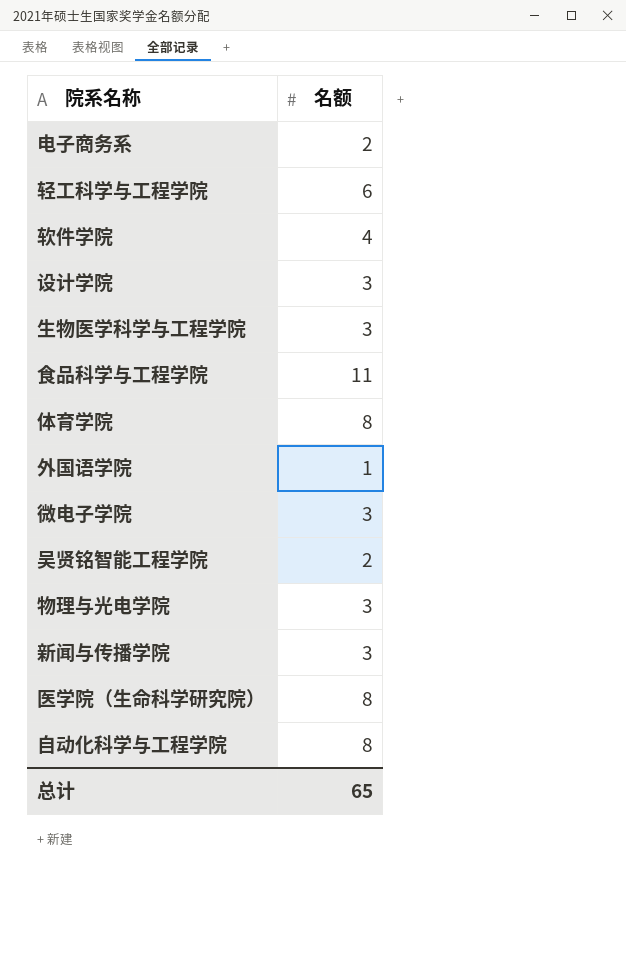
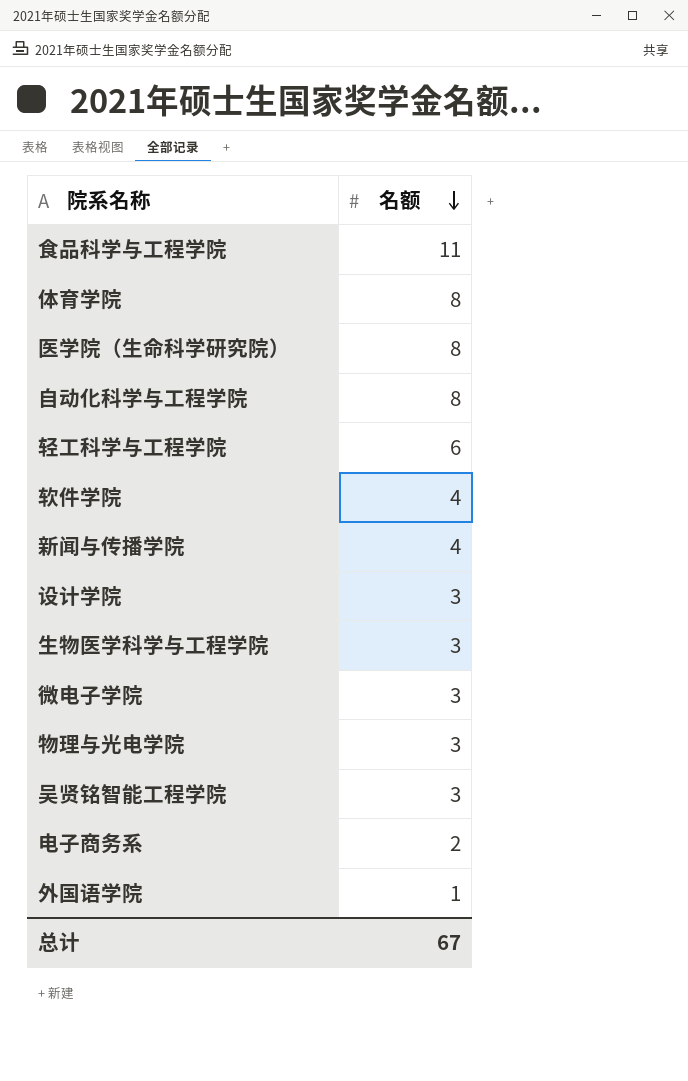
row order: none -> 名额 descending
新闻与传播学院 | 名额: 3 -> 4
吴贤铭智能工程学院 | 名额: 2 -> 3
总计 | 名额: 65 -> 67

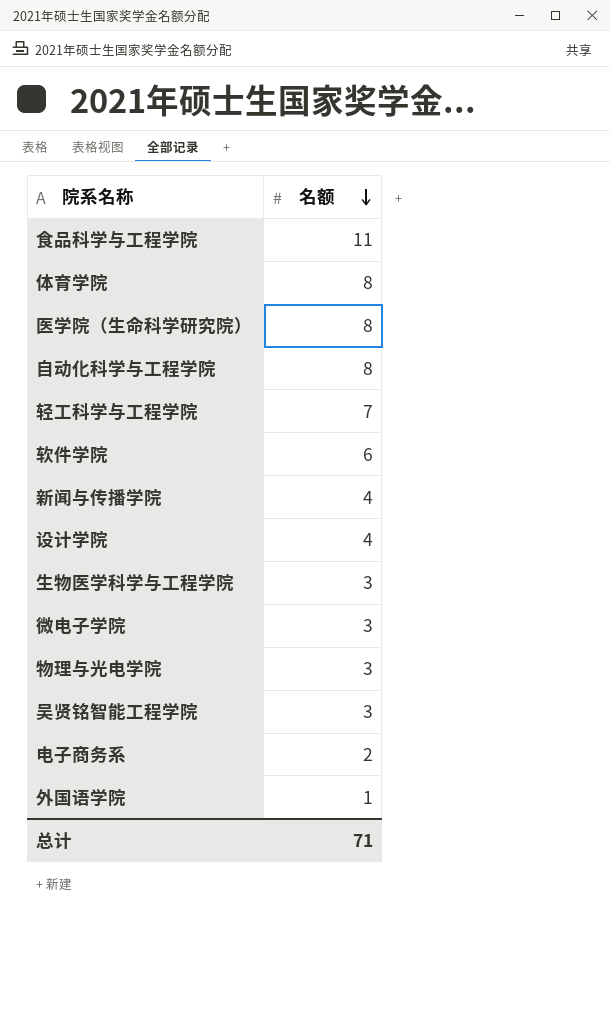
轻工科学与工程学院 | 名额: 6 -> 7
软件学院 | 名额: 4 -> 6
设计学院 | 名额: 3 -> 4
总计 | 名额: 67 -> 71

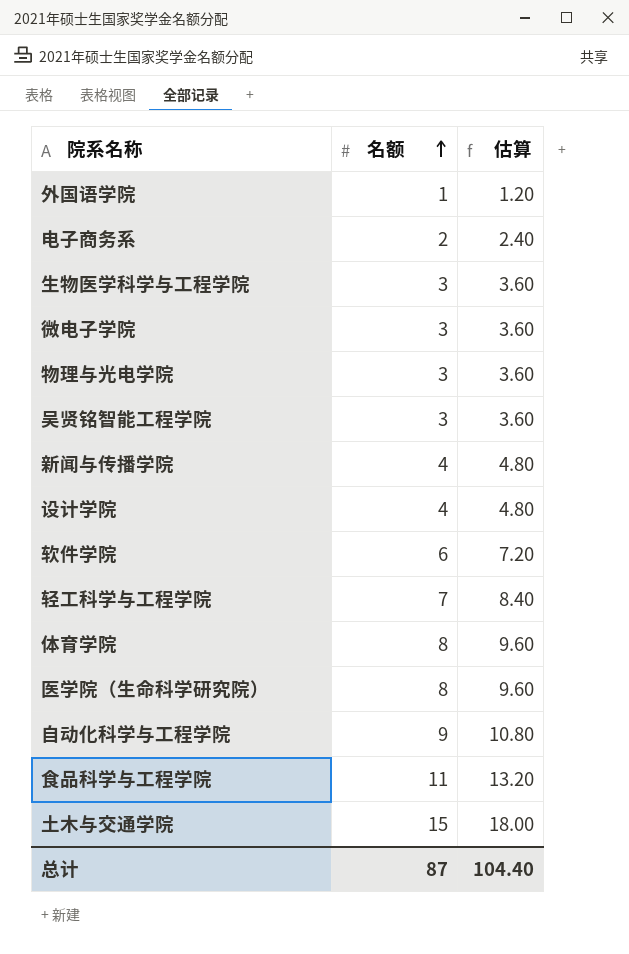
row order: 名额 descending -> 名额 ascending
column 估算 | formula: none -> [名额] * 1.2
自动化科学与工程学院 | 名额: 8 -> 9
row 土木与交通学院: none -> 15 | 18.00
总计 | 名额: 71 -> 87

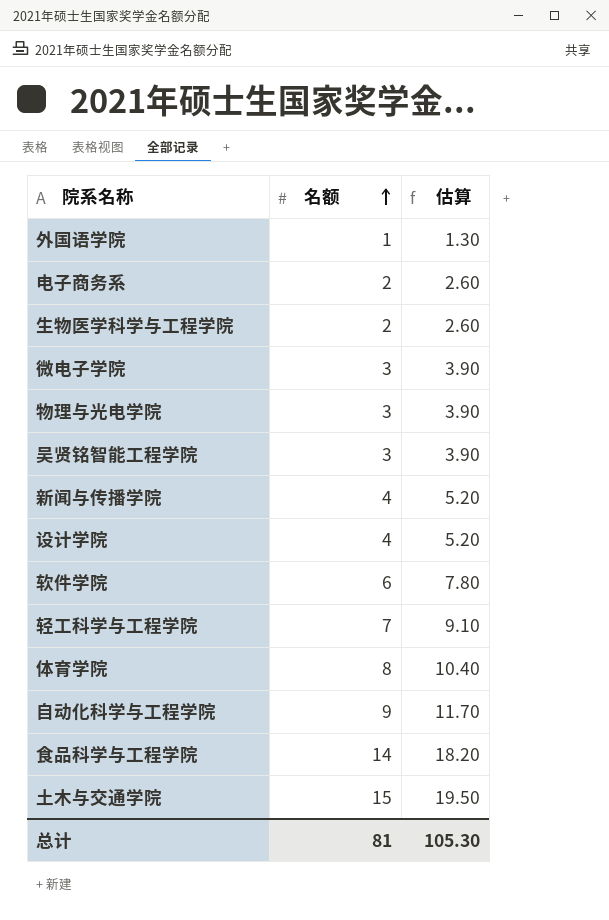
column 估算 | formula: [名额] * 1.2 -> [名额] * 1.3
row 医学院（生命科学研究院）: 8 | 9.60 -> none
生物医学科学与工程学院 | 名额: 3 -> 2
食品科学与工程学院 | 名额: 11 -> 14
总计 | 名额: 87 -> 81
总计 | 估算: 104.40 -> 105.30

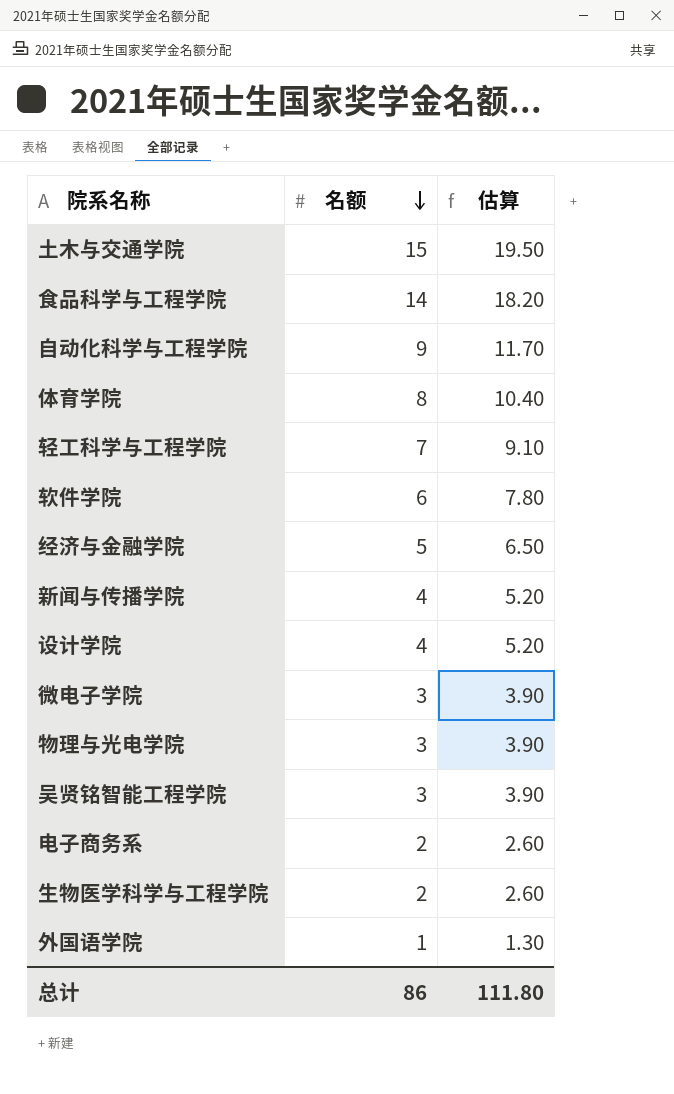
row order: 名额 ascending -> 名额 descending
row 经济与金融学院: none -> 5 | 6.50
总计 | 名额: 81 -> 86
总计 | 估算: 105.30 -> 111.80

